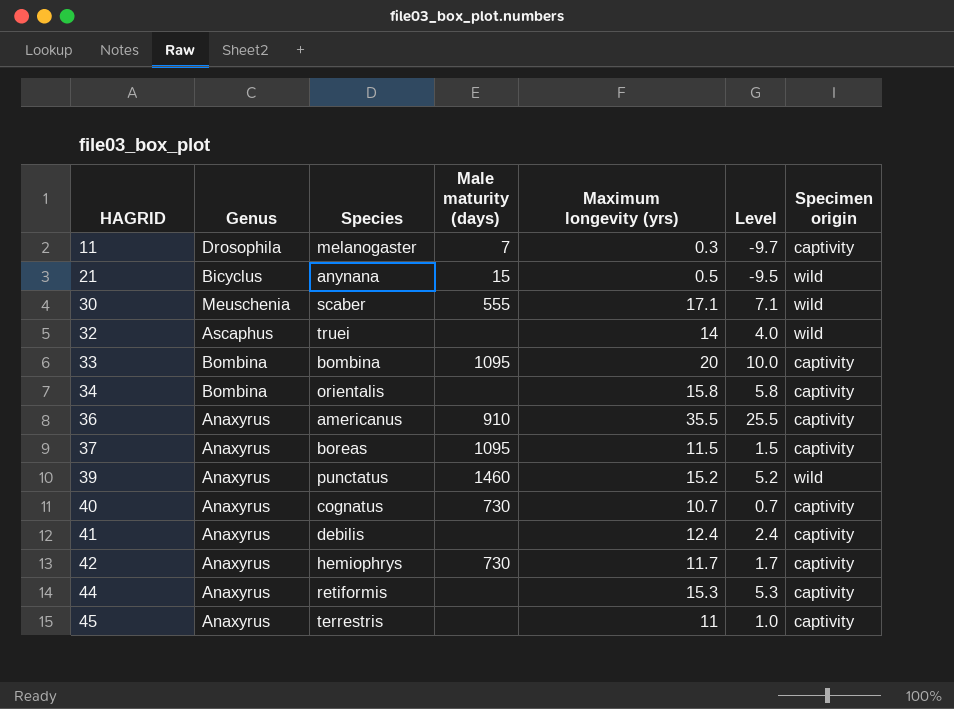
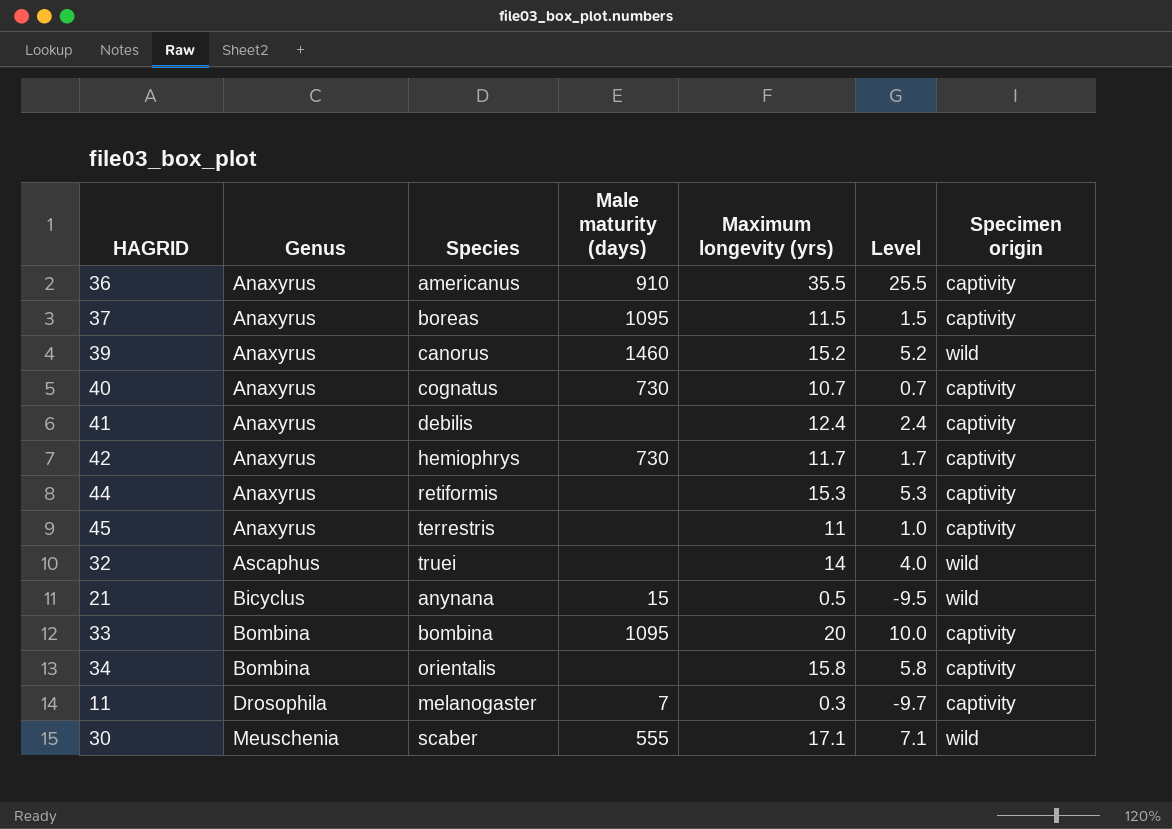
row order: HAGRID ascending -> Genus ascending
39 | Species: punctatus -> canorus

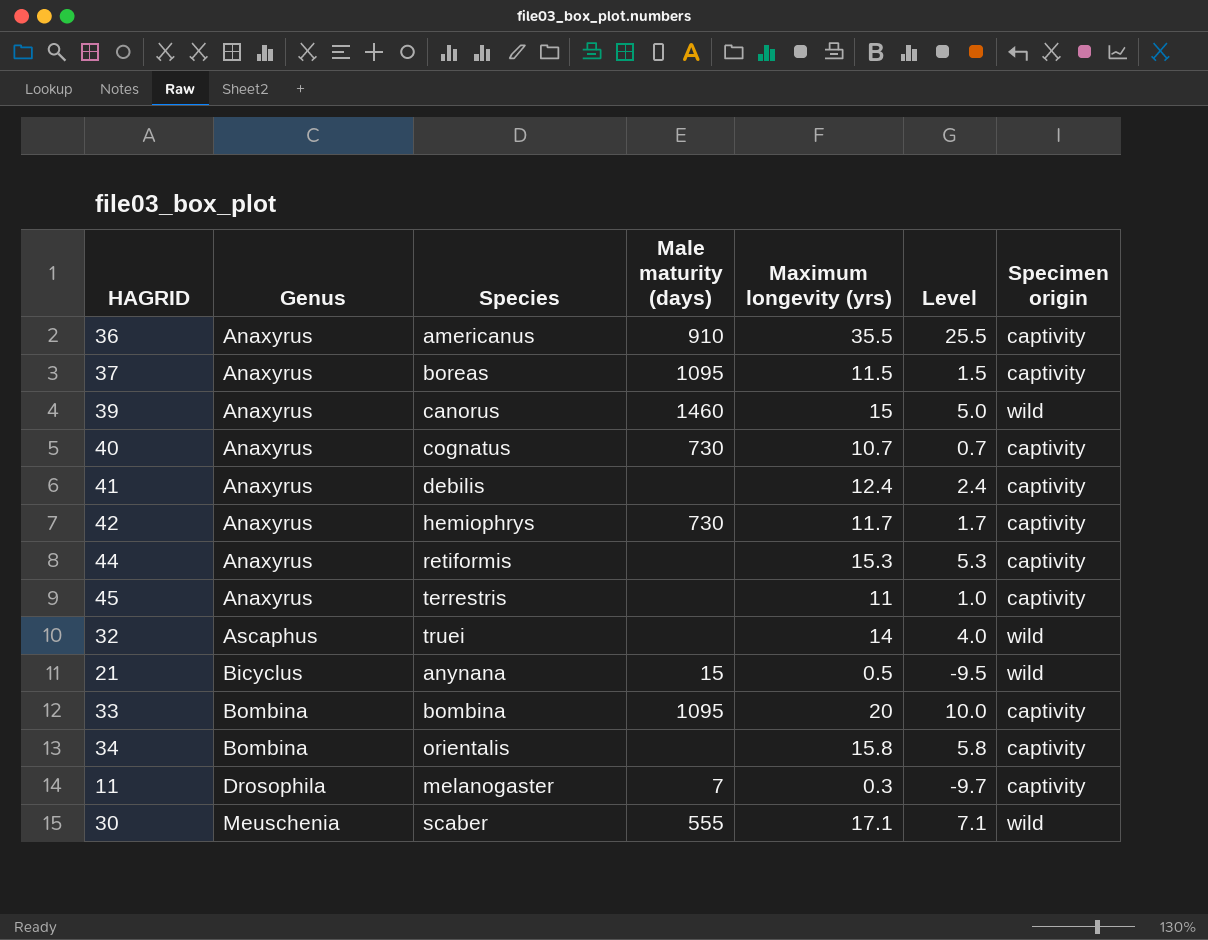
39 | Maximum longevity (yrs): 15.2 -> 15
39 | Level: 5.2 -> 5.0

